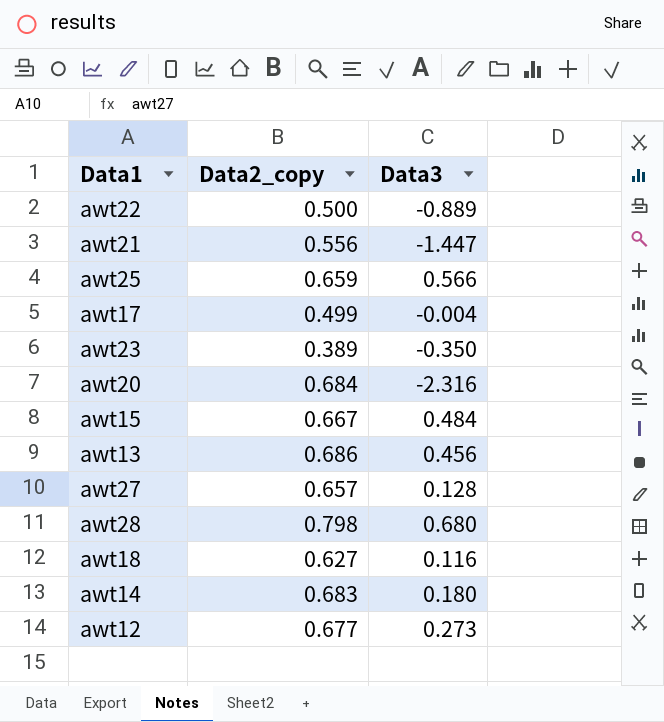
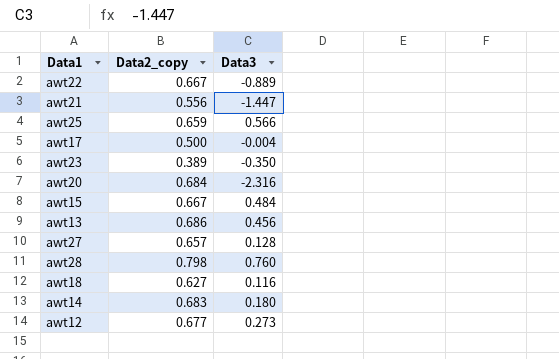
awt22 | Data2_copy: 0.500 -> 0.667
awt17 | Data2_copy: 0.499 -> 0.500
awt28 | Data3: 0.680 -> 0.760

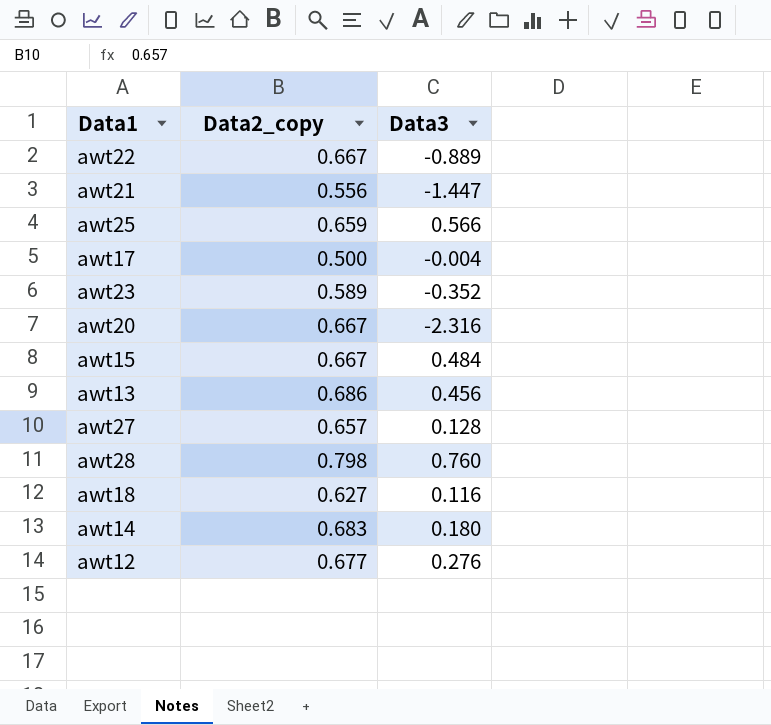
awt23 | Data2_copy: 0.389 -> 0.589
awt23 | Data3: -0.350 -> -0.352
awt20 | Data2_copy: 0.684 -> 0.667
awt12 | Data3: 0.273 -> 0.276

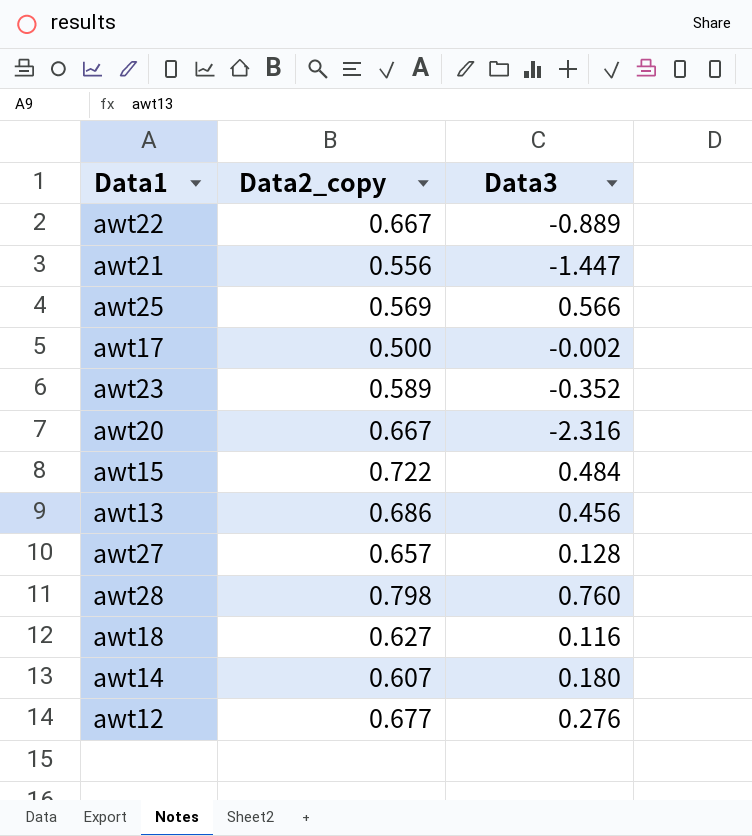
awt25 | Data2_copy: 0.659 -> 0.569
awt17 | Data3: -0.004 -> -0.002
awt15 | Data2_copy: 0.667 -> 0.722
awt14 | Data2_copy: 0.683 -> 0.607

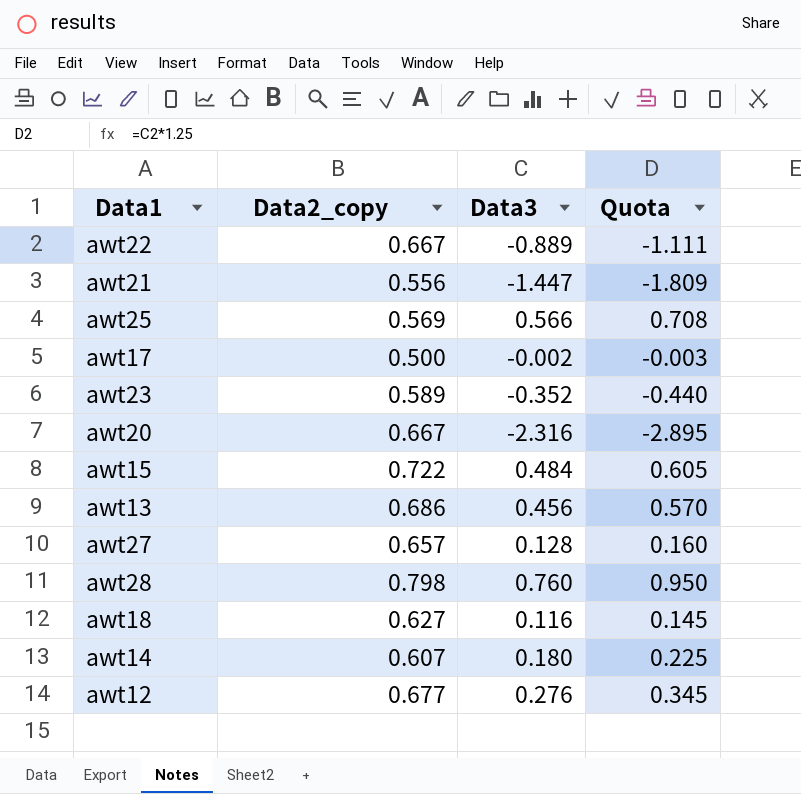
column Quota | formula: none -> [Data3] * 1.25

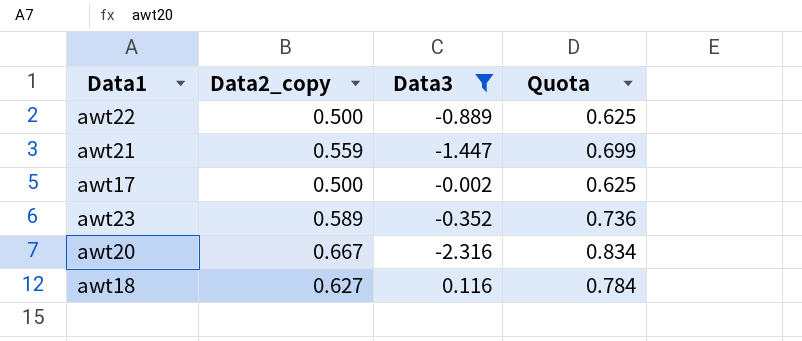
filter: none -> Data3 <= 0.116
column Quota | formula: [Data3] * 1.25 -> [Data2_copy] * 1.25
awt22 | Data2_copy: 0.667 -> 0.500
awt21 | Data2_copy: 0.556 -> 0.559

